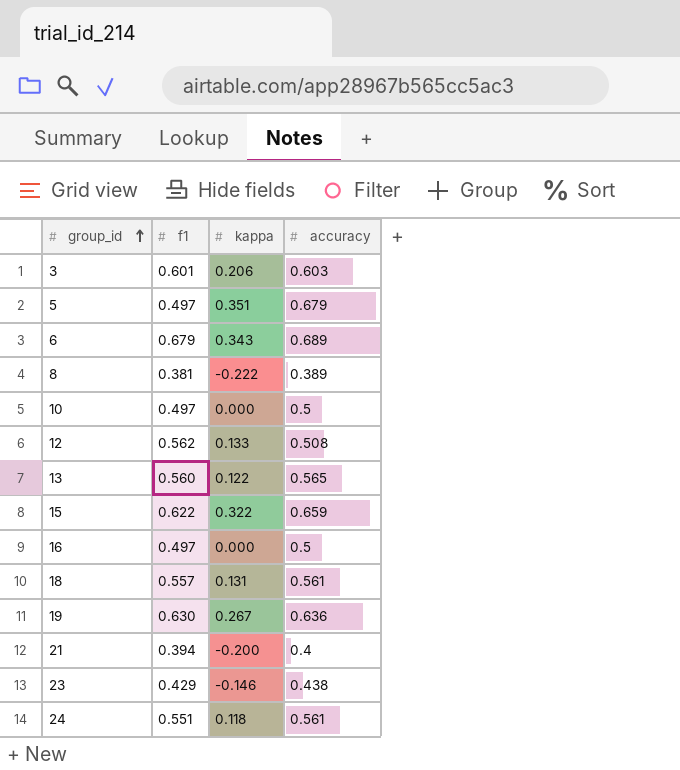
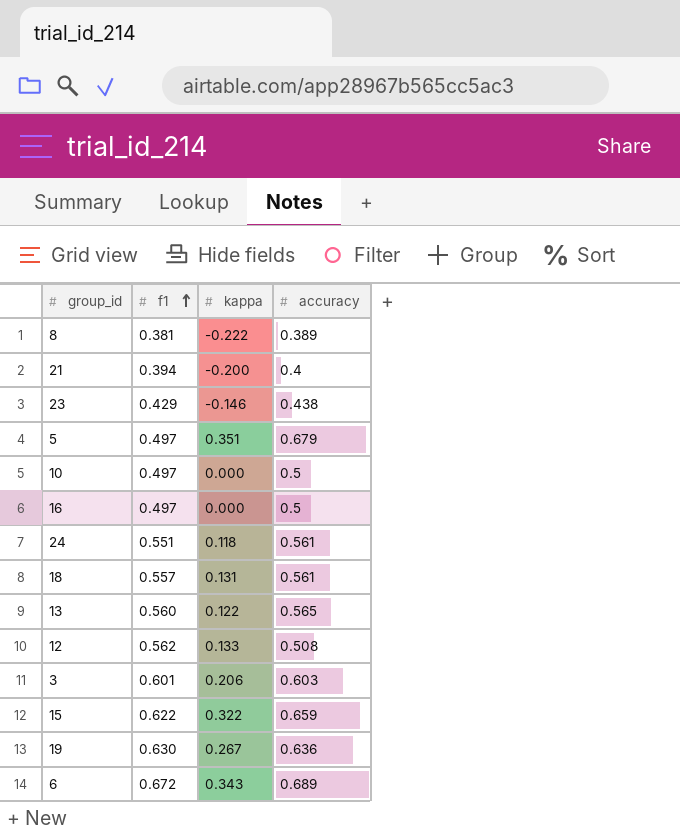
row order: group_id ascending -> f1 ascending
6 | f1: 0.679 -> 0.672

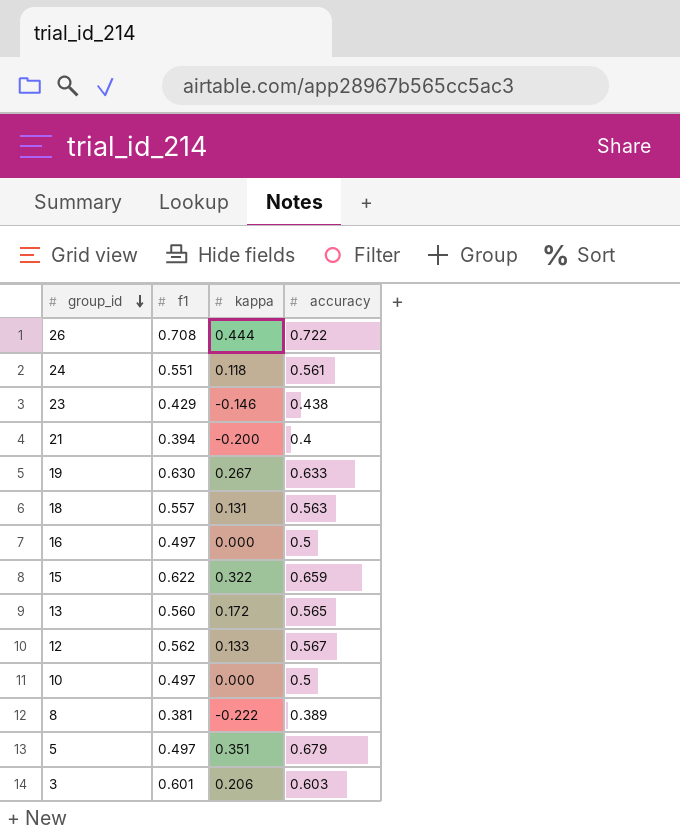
row order: f1 ascending -> group_id descending
row 6: 0.672 | 0.343 | 0.689 -> none
row 26: none -> 0.708 | 0.444 | 0.722
19 | accuracy: 0.636 -> 0.633
18 | accuracy: 0.561 -> 0.563
13 | kappa: 0.122 -> 0.172
12 | accuracy: 0.508 -> 0.567

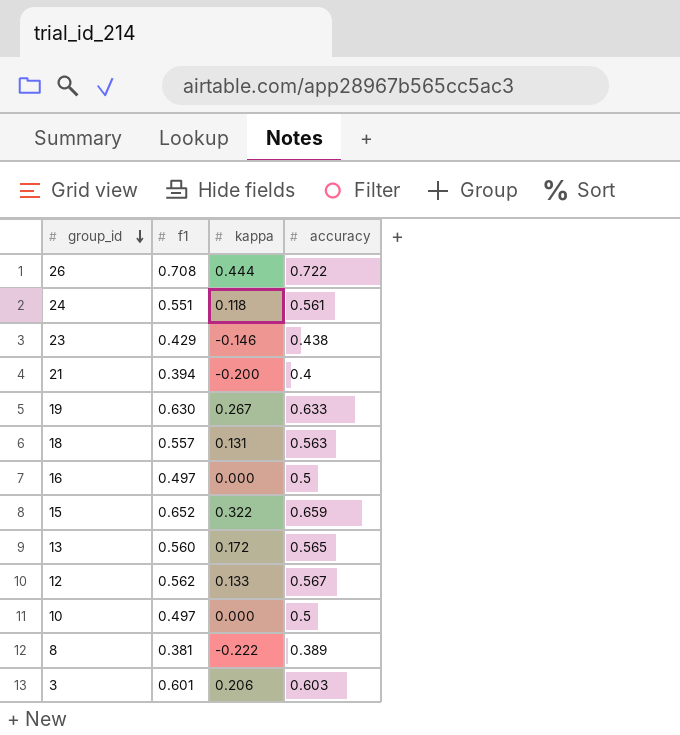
row 5: 0.497 | 0.351 | 0.679 -> none
15 | f1: 0.622 -> 0.652

